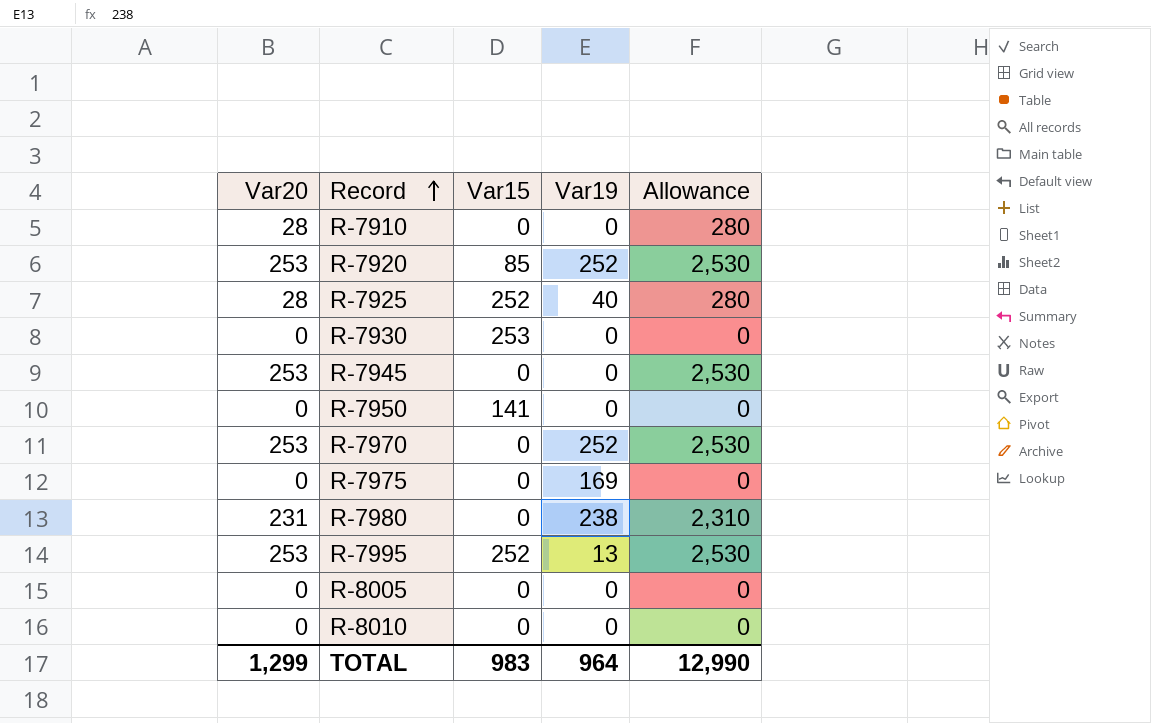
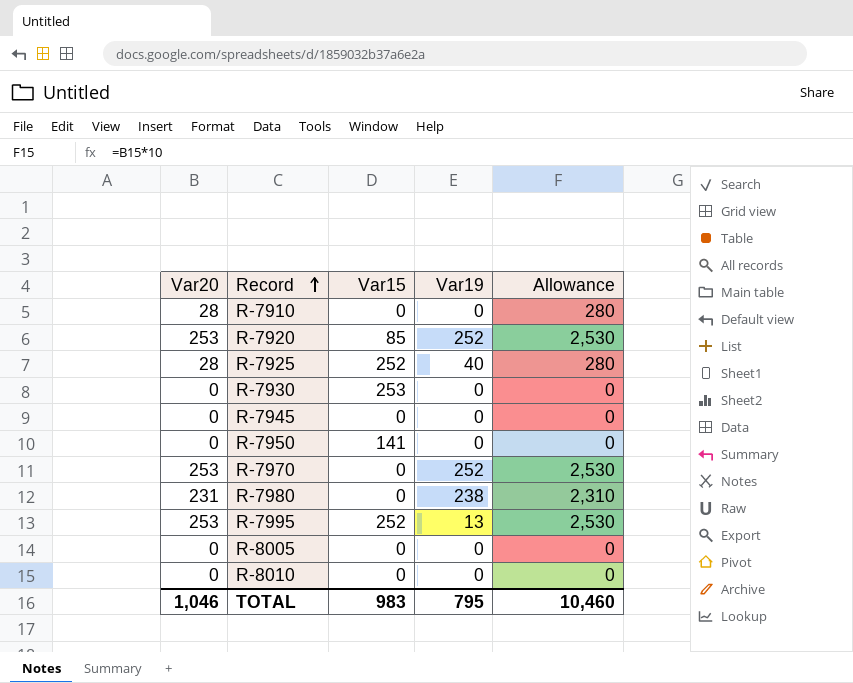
row R-7975: 0 | 0 | 169 | 0 -> none
R-7945 | Var20: 253 -> 0
R-7945 | Allowance: 2,530 -> 0
TOTAL | Var20: 1,299 -> 1,046
TOTAL | Var19: 964 -> 795
TOTAL | Allowance: 12,990 -> 10,460

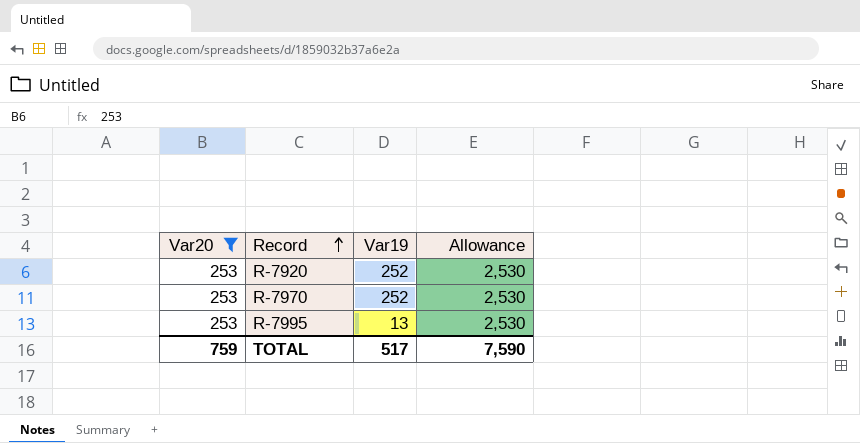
filter: none -> Var20 = 253
column Var15 | position: 3 -> none
TOTAL | Var20: 1,046 -> 759
TOTAL | Var19: 795 -> 517
TOTAL | Allowance: 10,460 -> 7,590

